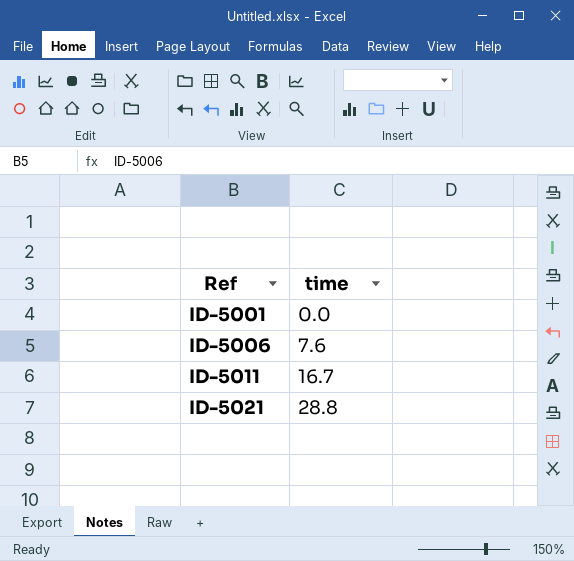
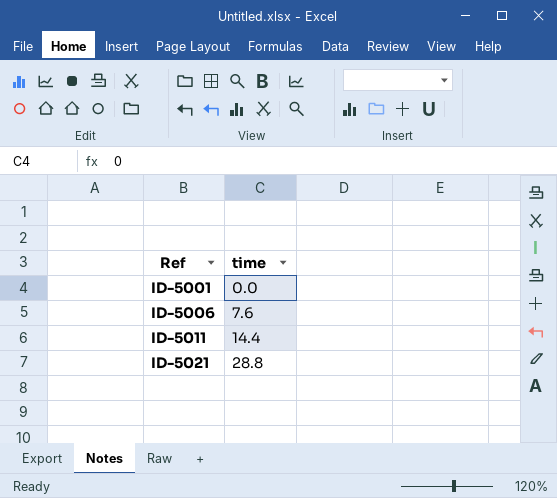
ID-5011 | time: 16.7 -> 14.4

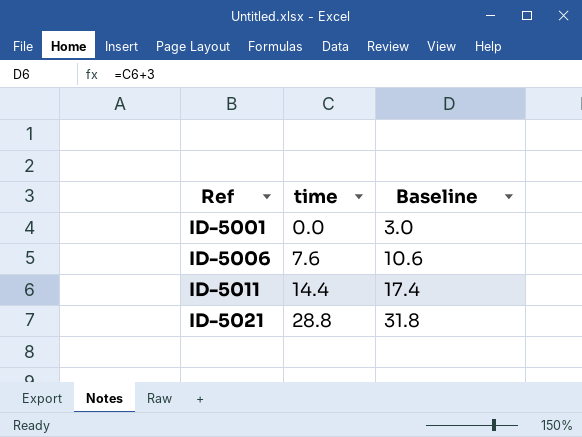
column Baseline | formula: none -> [time] + 3

